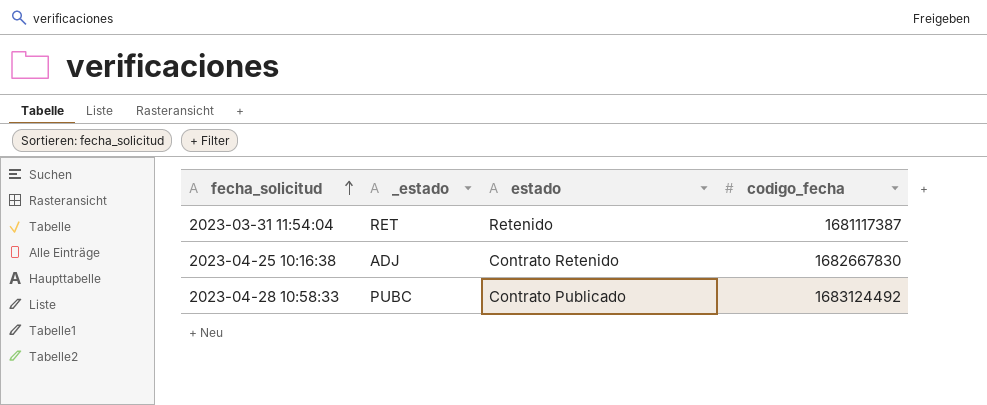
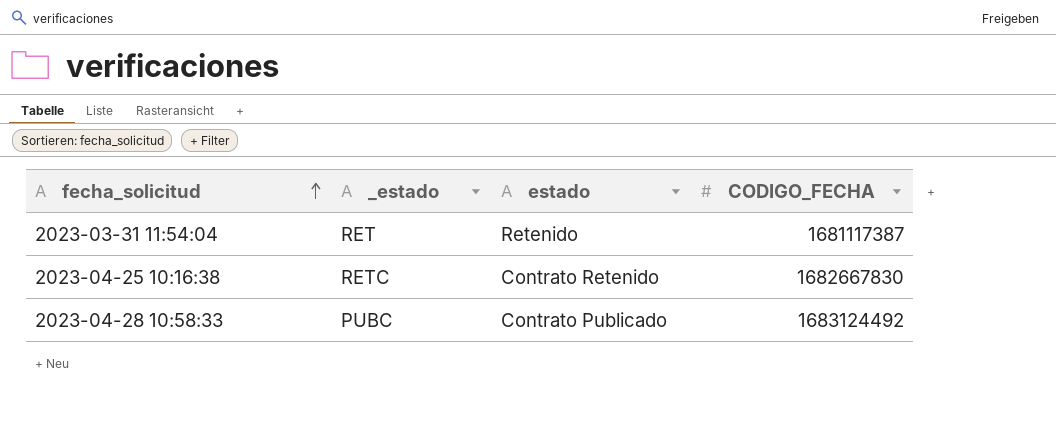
column name: codigo_fecha -> CODIGO_FECHA
2023-04-25 10:16:38 | _estado: ADJ -> RETC

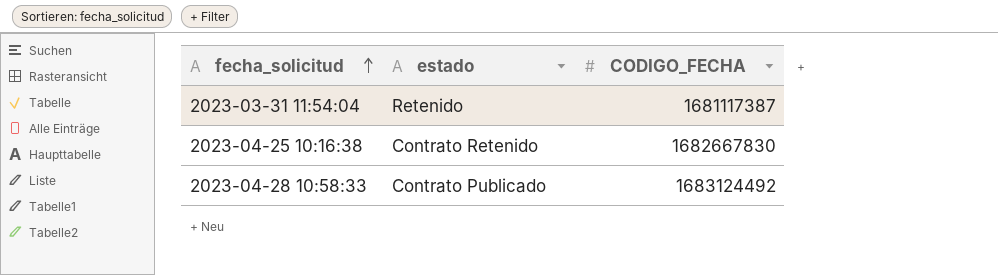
column _estado | position: 2 -> none

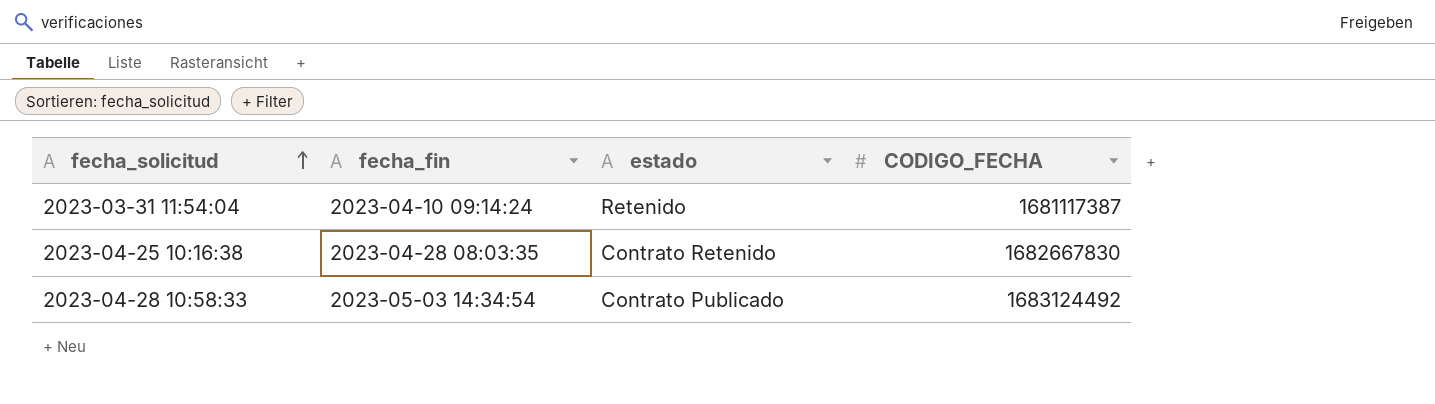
column fecha_fin | position: none -> 2

